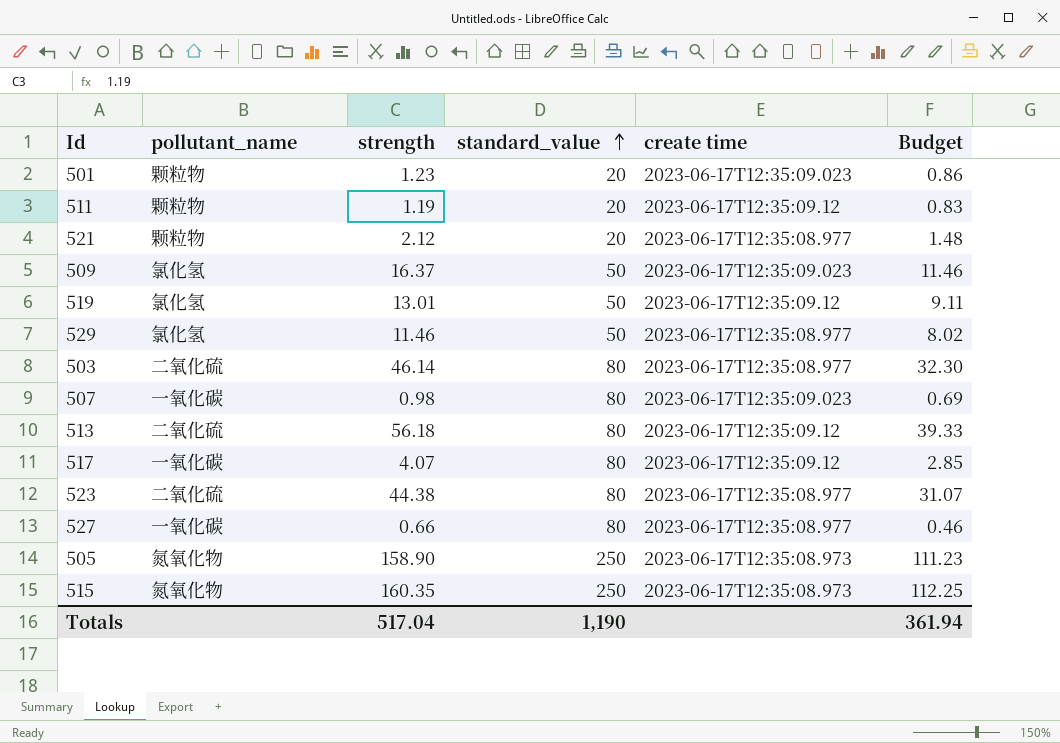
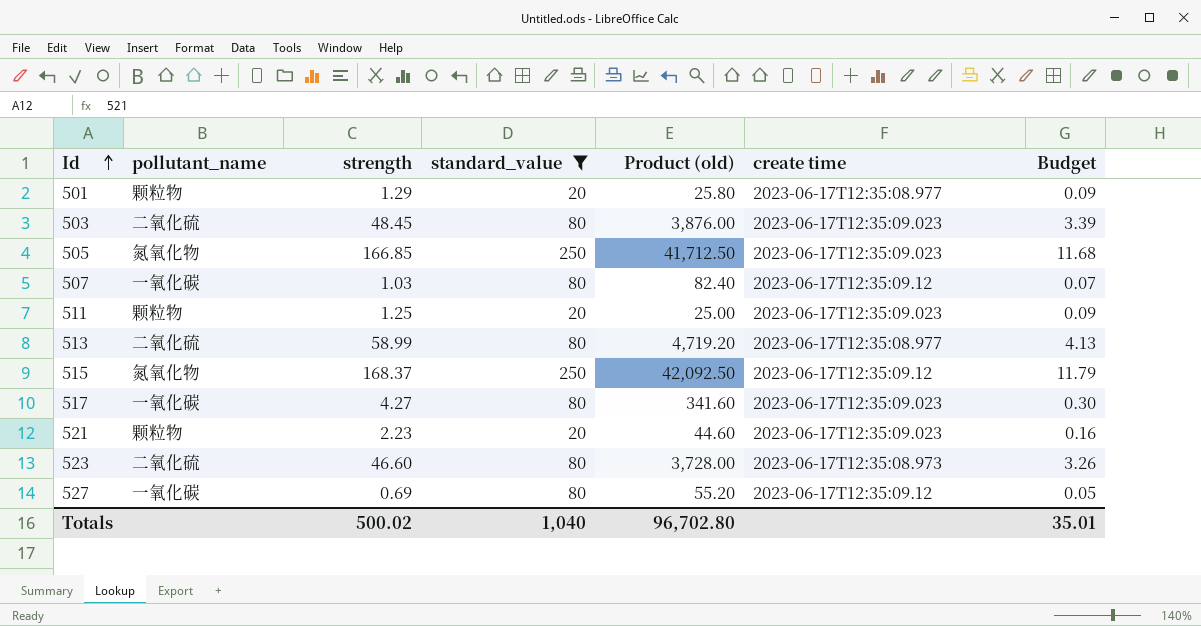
filter: none -> standard_value != 50
row order: standard_value ascending -> Id ascending
column Product (old) | formula: none -> [strength] * [standard_value]
column Budget | formula: [strength] * 0.7 -> [strength] * 0.07
501 | strength: 1.23 -> 1.29
501 | create time: 2023-06-17T12:35:09.023 -> 2023-06-17T12:35:08.977
503 | strength: 46.14 -> 48.45
503 | create time: 2023-06-17T12:35:08.977 -> 2023-06-17T12:35:09.023
505 | strength: 158.90 -> 166.85
505 | create time: 2023-06-17T12:35:08.973 -> 2023-06-17T12:35:09.023
507 | strength: 0.98 -> 1.03
507 | create time: 2023-06-17T12:35:09.023 -> 2023-06-17T12:35:09.12
511 | strength: 1.19 -> 1.25
511 | create time: 2023-06-17T12:35:09.12 -> 2023-06-17T12:35:09.023
513 | strength: 56.18 -> 58.99
513 | create time: 2023-06-17T12:35:09.12 -> 2023-06-17T12:35:08.977
515 | strength: 160.35 -> 168.37
515 | create time: 2023-06-17T12:35:08.973 -> 2023-06-17T12:35:09.12
517 | strength: 4.07 -> 4.27
517 | create time: 2023-06-17T12:35:09.12 -> 2023-06-17T12:35:09.023
521 | strength: 2.12 -> 2.23
521 | create time: 2023-06-17T12:35:08.977 -> 2023-06-17T12:35:09.023
523 | strength: 44.38 -> 46.60
523 | create time: 2023-06-17T12:35:08.977 -> 2023-06-17T12:35:08.973
527 | strength: 0.66 -> 0.69
527 | create time: 2023-06-17T12:35:08.977 -> 2023-06-17T12:35:09.12
Totals | strength: 517.04 -> 500.02
Totals | standard_value: 1,190 -> 1,040
Totals | Budget: 361.94 -> 35.01

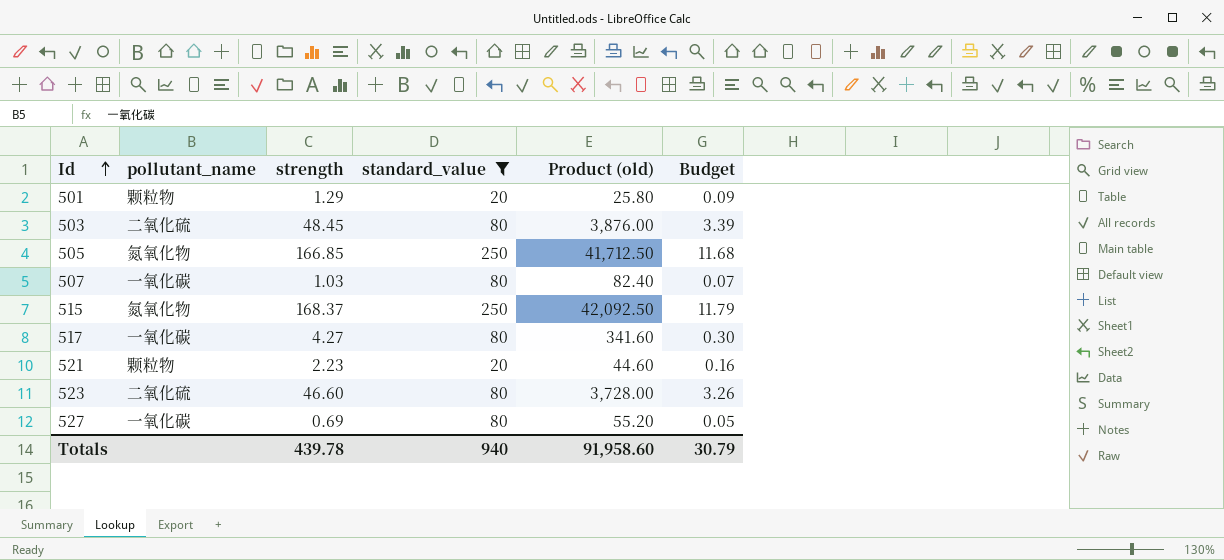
column create time | position: 6 -> none
row 511: 颗粒物 | 1.25 | 20 | 25.00 | 2023-06-17T12:35:09.023 | 0.09 -> none
row 513: 二氧化硫 | 58.99 | 80 | 4,719.20 | 2023-06-17T12:35:08.977 | 4.13 -> none
Totals | strength: 500.02 -> 439.78
Totals | standard_value: 1,040 -> 940
Totals | Product (old): 96,702.80 -> 91,958.60
Totals | Budget: 35.01 -> 30.79

